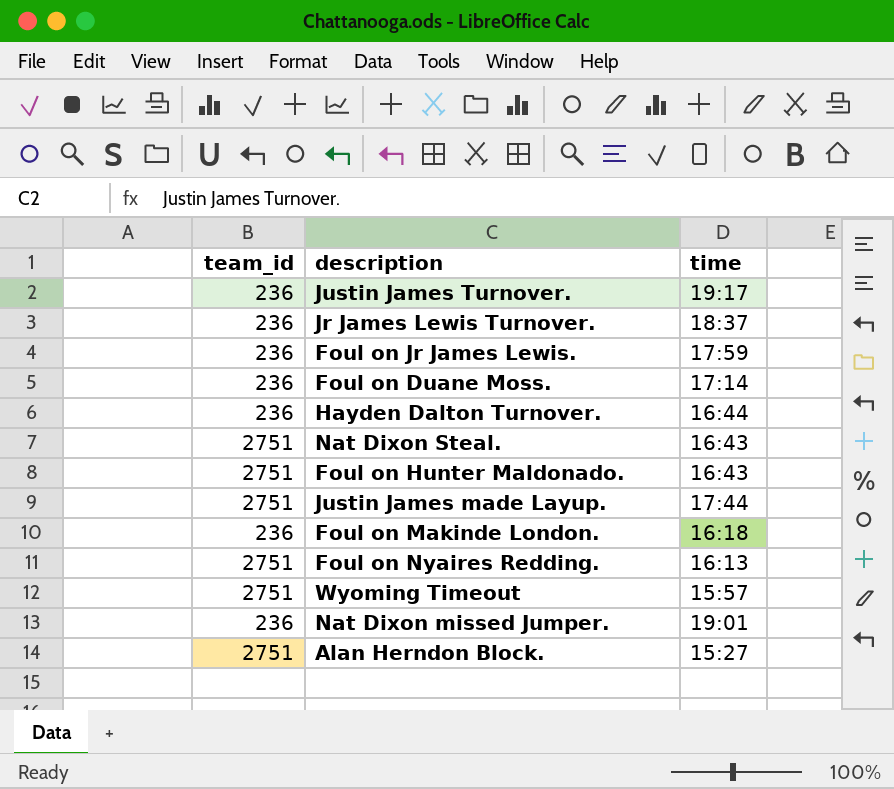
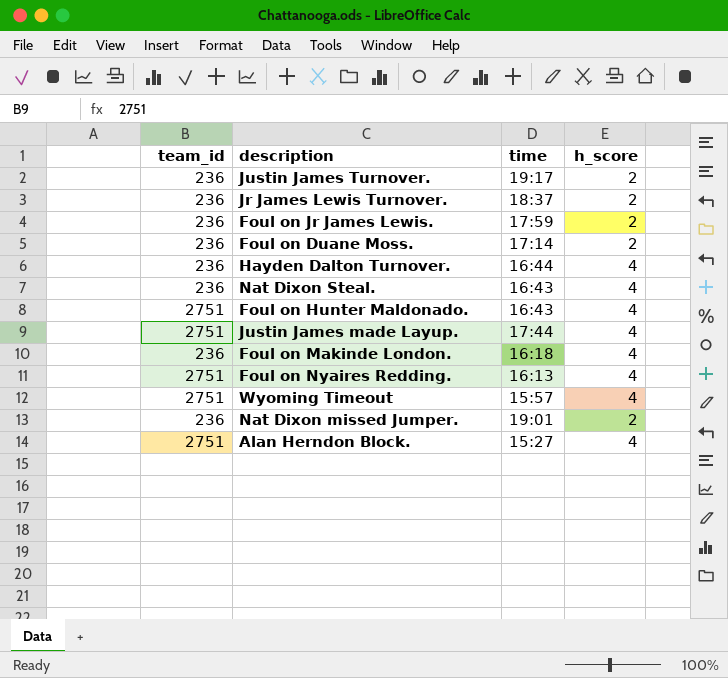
column h_score | position: none -> 4
Nat Dixon Steal. | team_id: 2751 -> 236

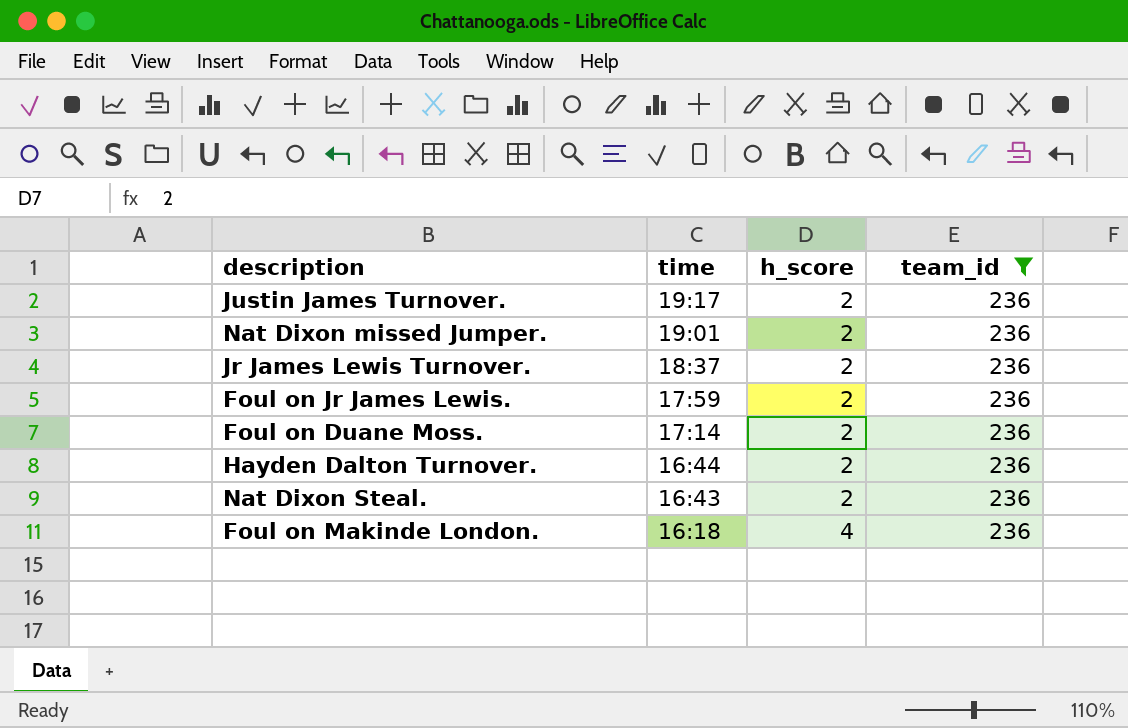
filter: none -> team_id = 236
row order: none -> time descending
column team_id | position: 1 -> 4
Hayden Dalton Turnover. | h_score: 4 -> 2
Nat Dixon Steal. | h_score: 4 -> 2

